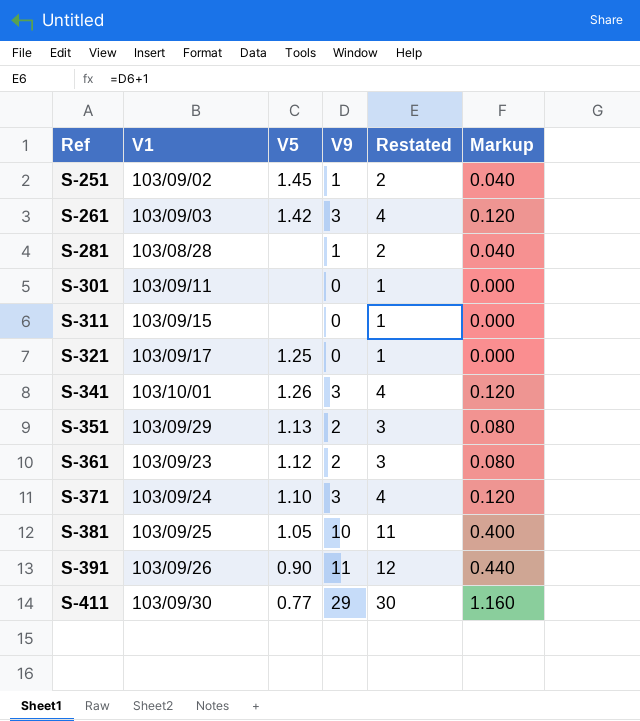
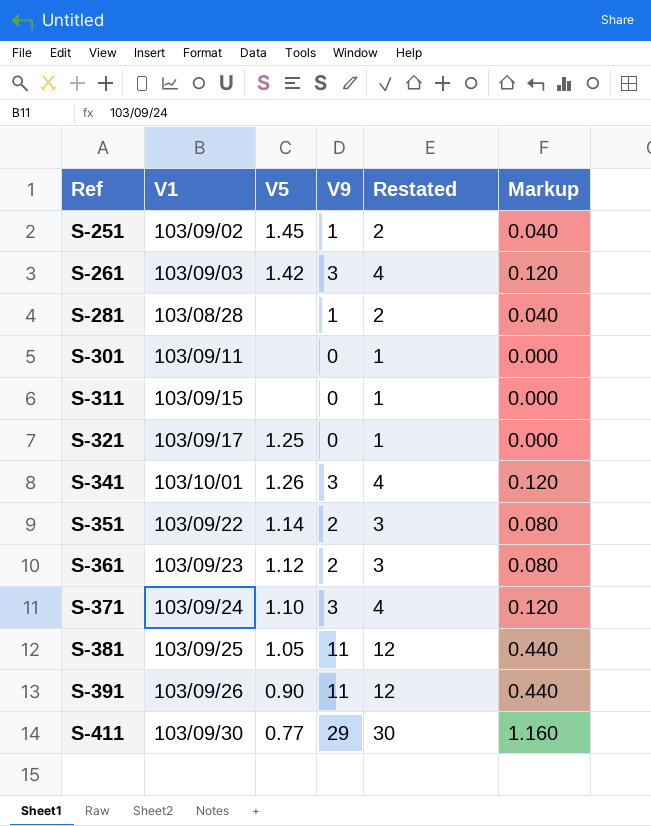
S-351 | V1: 103/09/29 -> 103/09/22
S-351 | V5: 1.13 -> 1.14
S-381 | V9: 10 -> 11
S-381 | Restated: 11 -> 12
S-381 | Markup: 0.400 -> 0.440

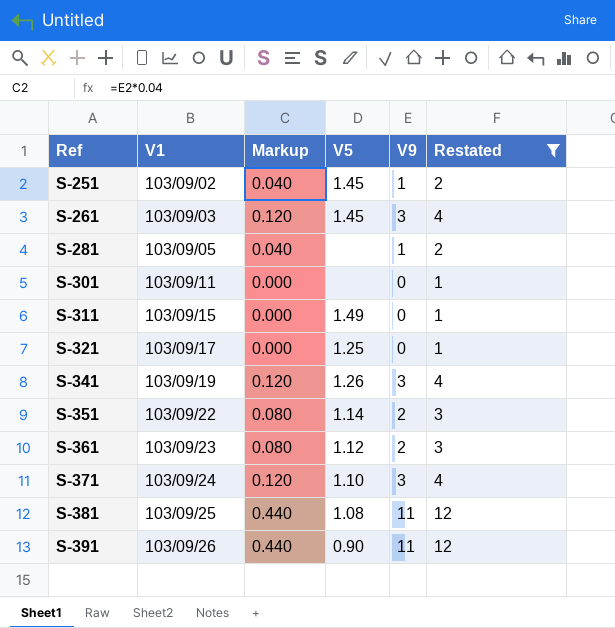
filter: none -> Restated != 30
column Markup | position: 6 -> 3
S-261 | V5: 1.42 -> 1.45
S-281 | V1: 103/08/28 -> 103/09/05
S-311 | V5: none -> 1.49
S-341 | V1: 103/10/01 -> 103/09/19
S-381 | V5: 1.05 -> 1.08

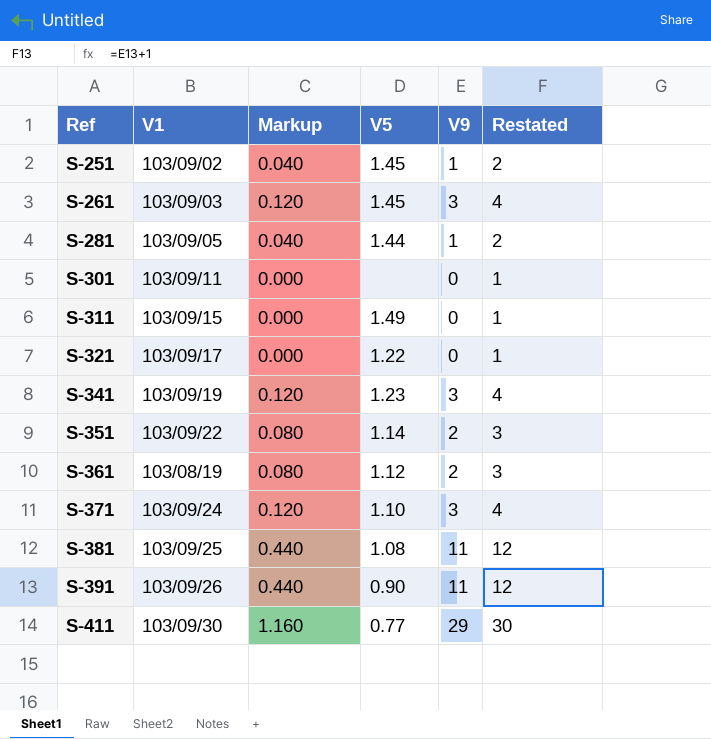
filter: Restated != 30 -> none
S-281 | V5: none -> 1.44
S-321 | V5: 1.25 -> 1.22
S-341 | V5: 1.26 -> 1.23
S-361 | V1: 103/09/23 -> 103/08/19

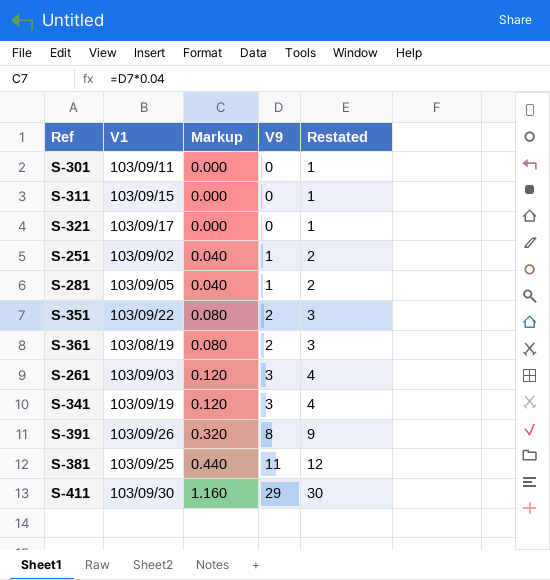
row order: Ref ascending -> Markup ascending
column V5 | position: 4 -> none
row S-371: 103/09/24 | 0.120 | 1.10 | 3 | 4 -> none
S-391 | Markup: 0.440 -> 0.320
S-391 | V9: 11 -> 8
S-391 | Restated: 12 -> 9

